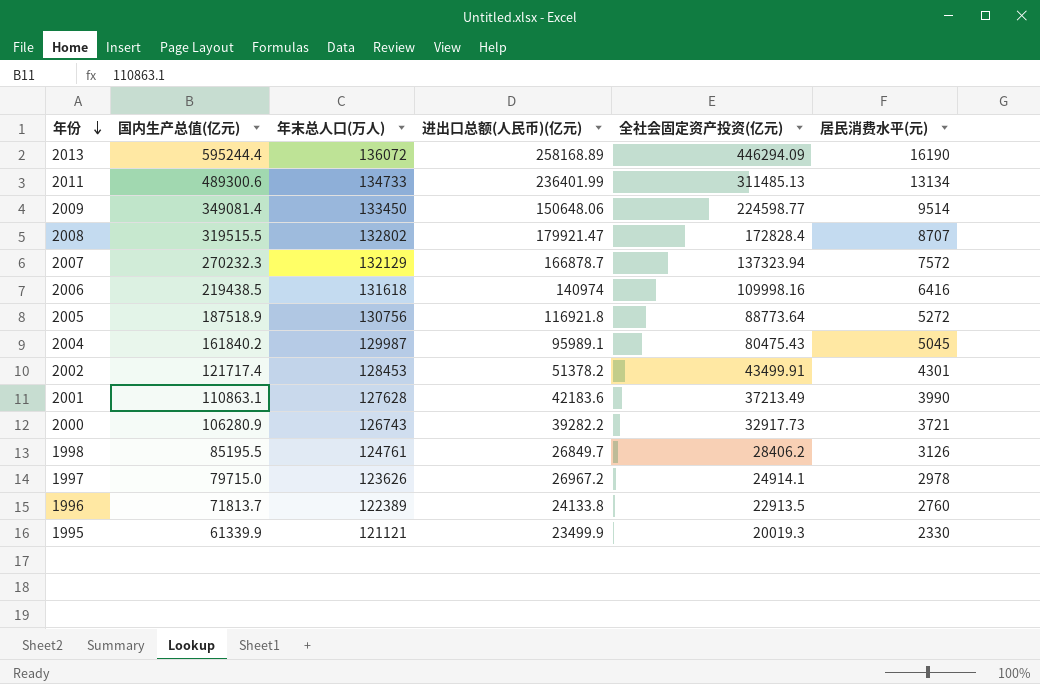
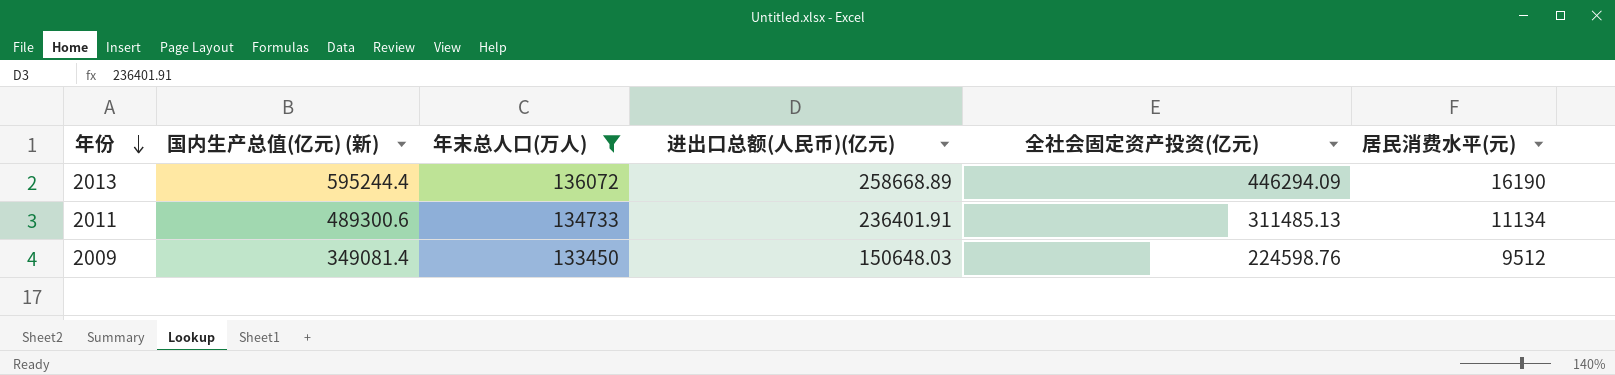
filter: none -> 年末总人口(万人) >= 133450
column name: 国内生产总值(亿元) -> 国内生产总值(亿元) (新)
2013 | 进出口总额(人民币)(亿元): 258168.89 -> 258668.89
2011 | 进出口总额(人民币)(亿元): 236401.99 -> 236401.91
2011 | 居民消费水平(元): 13134 -> 11134
2009 | 进出口总额(人民币)(亿元): 150648.06 -> 150648.03
2009 | 全社会固定资产投资(亿元): 224598.77 -> 224598.76
2009 | 居民消费水平(元): 9514 -> 9512

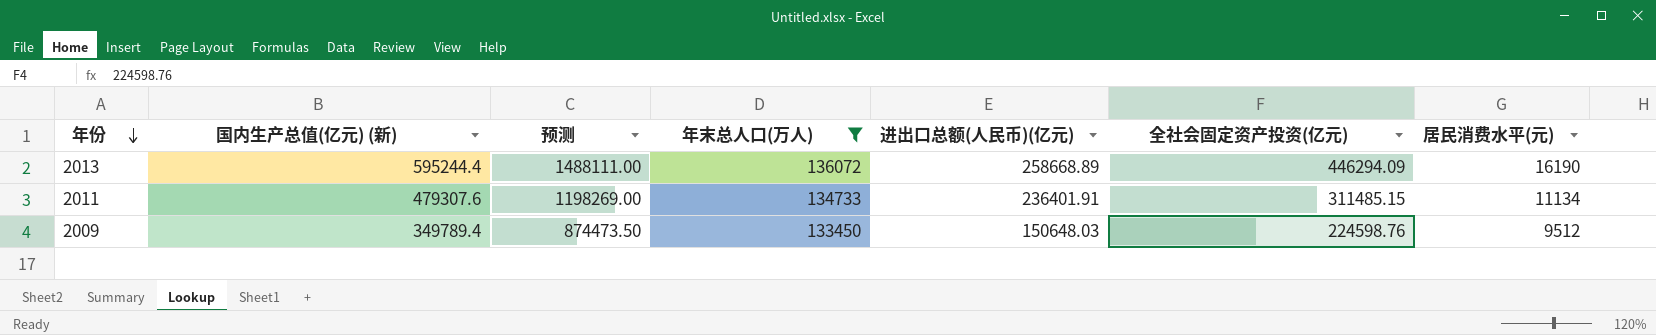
column 预测 | formula: none -> [国内生产总值(亿元) (新)] * 2.5
2011 | 国内生产总值(亿元) (新): 489300.6 -> 479307.6
2011 | 全社会固定资产投资(亿元): 311485.13 -> 311485.15
2009 | 国内生产总值(亿元) (新): 349081.4 -> 349789.4

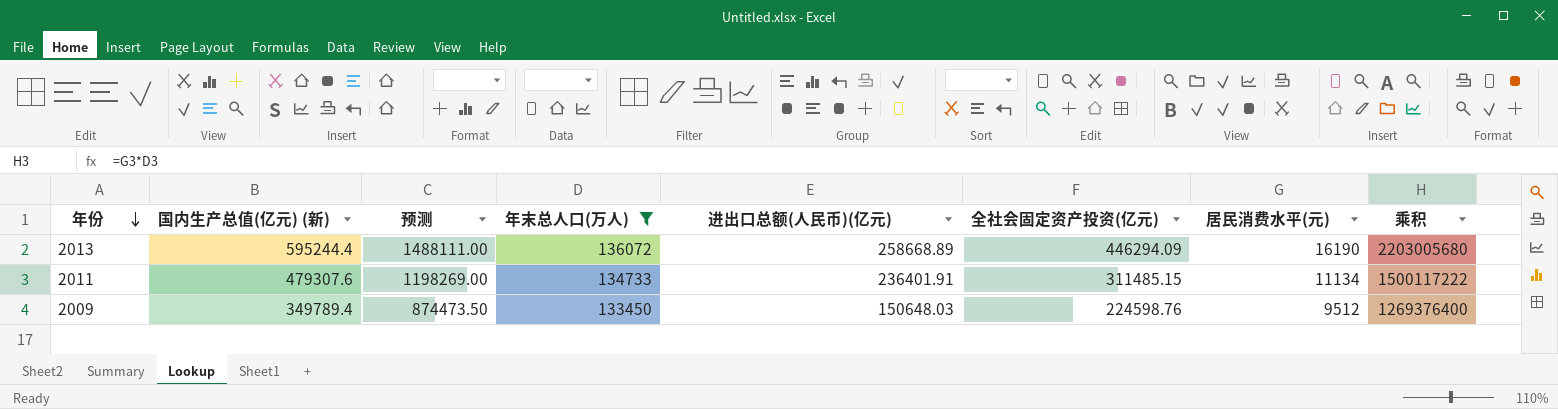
column 乘积 | formula: none -> [年末总人口(万人)] * [居民消费水平(元)]

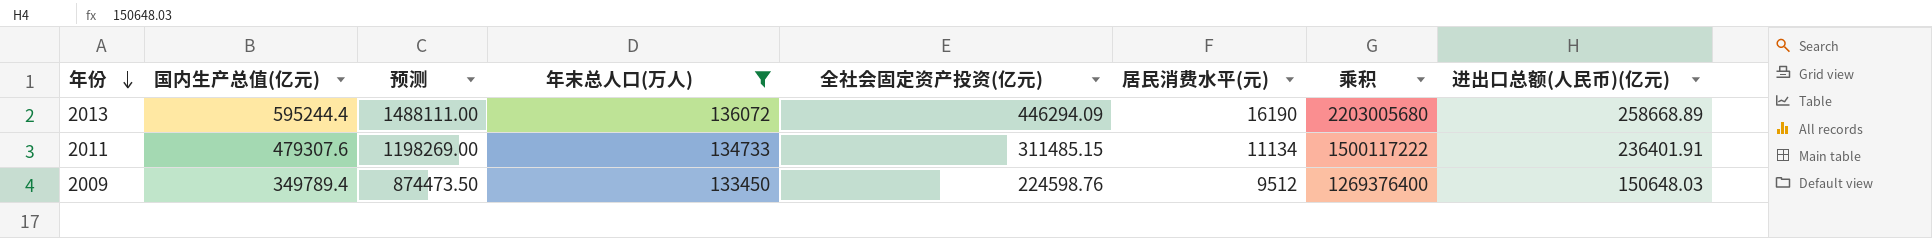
column name: 国内生产总值(亿元) (新) -> 国内生产总值(亿元)
column 进出口总额(人民币)(亿元) | position: 5 -> 8

